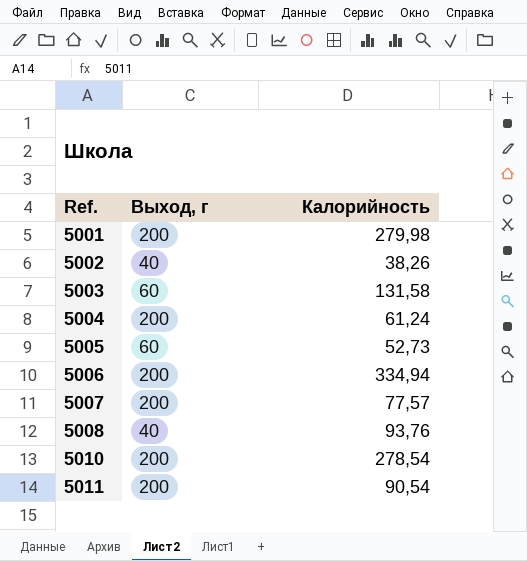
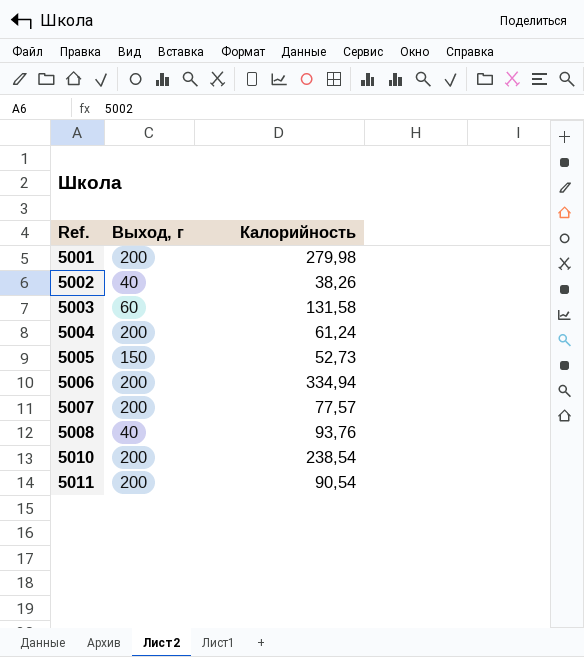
5005 | Выход, г: 60 -> 150
5010 | Калорийность: 278,54 -> 238,54

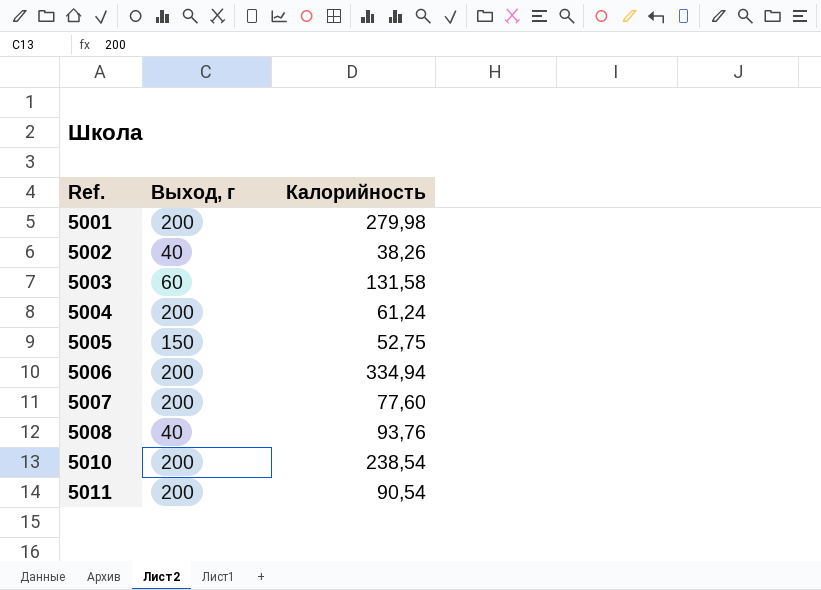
5005 | Калорийность: 52,73 -> 52,75
5007 | Калорийность: 77,57 -> 77,60

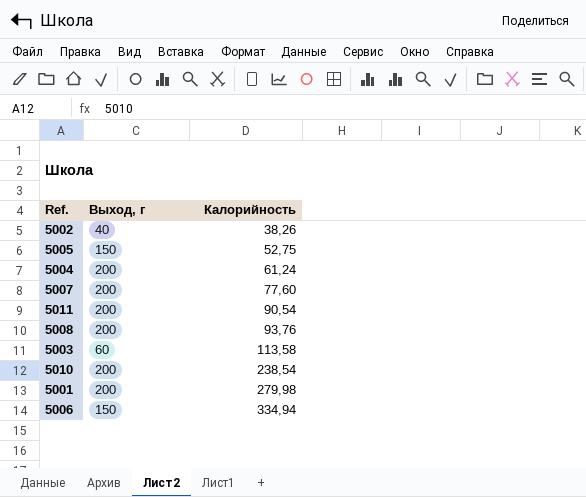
row order: Ref. ascending -> Калорийность ascending
5008 | Выход, г: 40 -> 200
5003 | Калорийность: 131,58 -> 113,58
5006 | Выход, г: 200 -> 150

